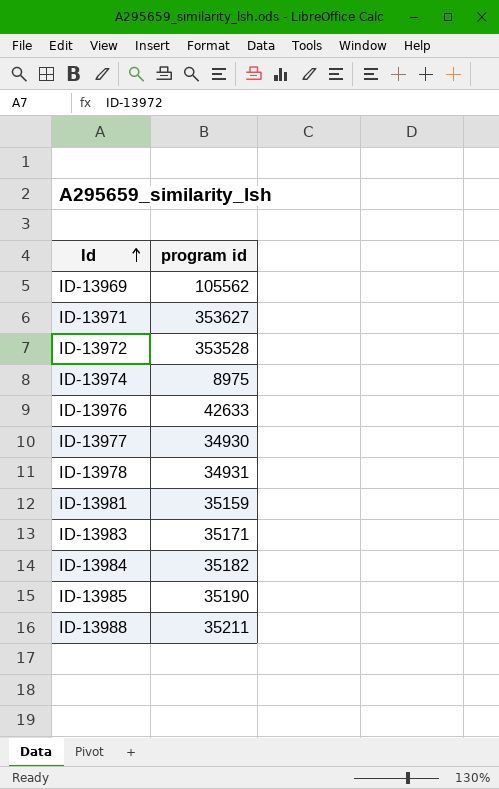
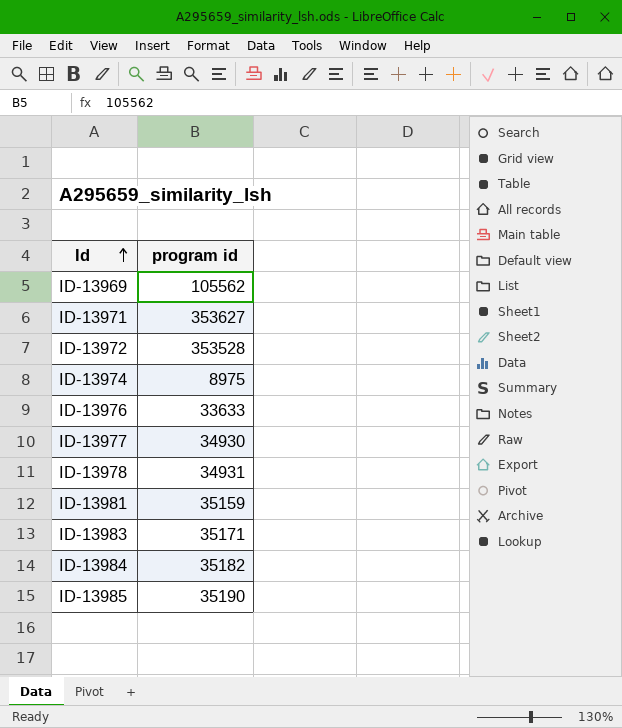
row ID-13988: 35211 -> none
ID-13976 | program id: 42633 -> 33633

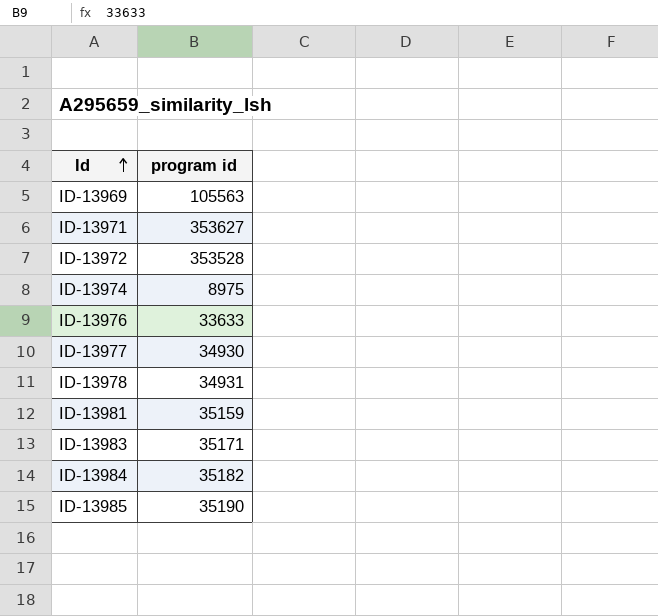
ID-13969 | program id: 105562 -> 105563

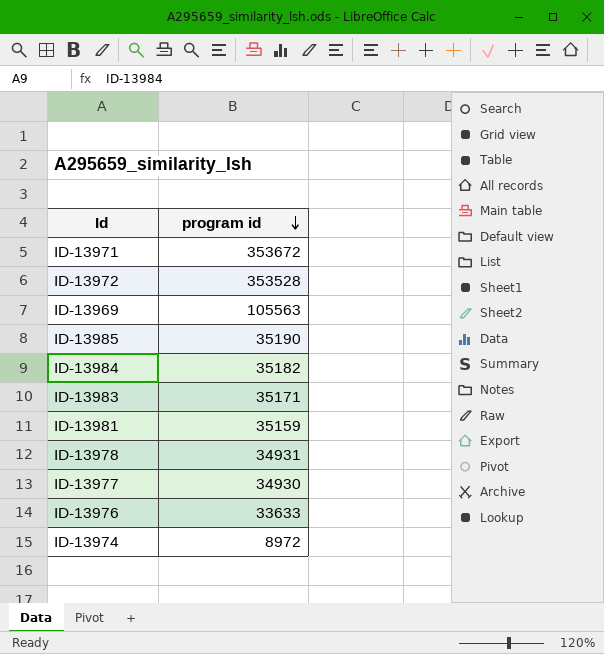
row order: Id ascending -> program id descending
ID-13971 | program id: 353627 -> 353672
ID-13974 | program id: 8975 -> 8972

